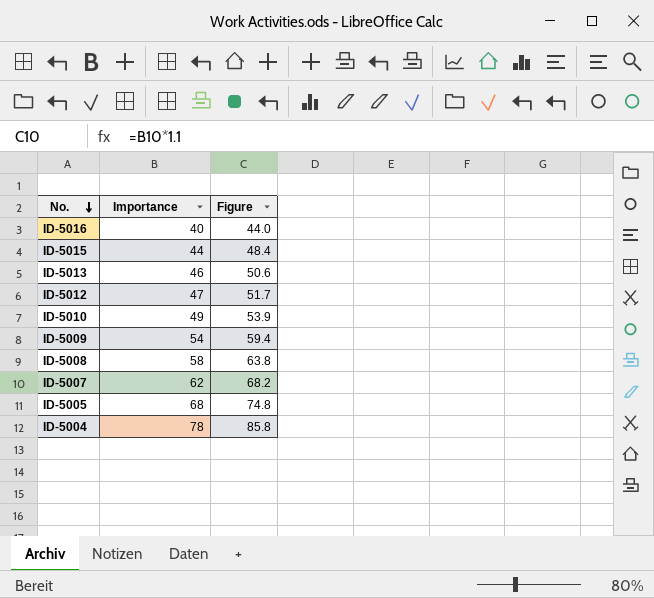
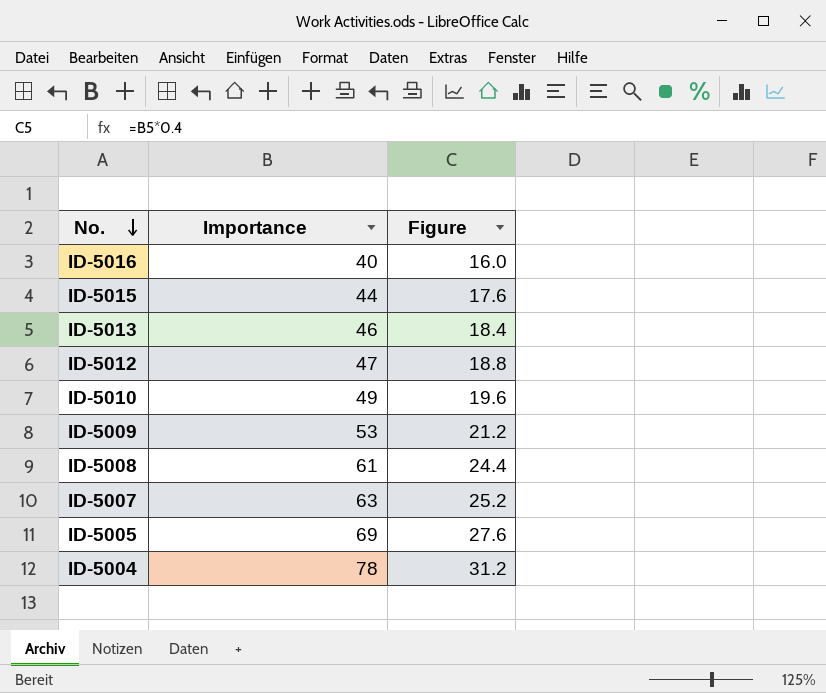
column Figure | formula: [Importance] * 1.1 -> [Importance] * 0.4
ID-5009 | Importance: 54 -> 53
ID-5008 | Importance: 58 -> 61
ID-5007 | Importance: 62 -> 63
ID-5005 | Importance: 68 -> 69

